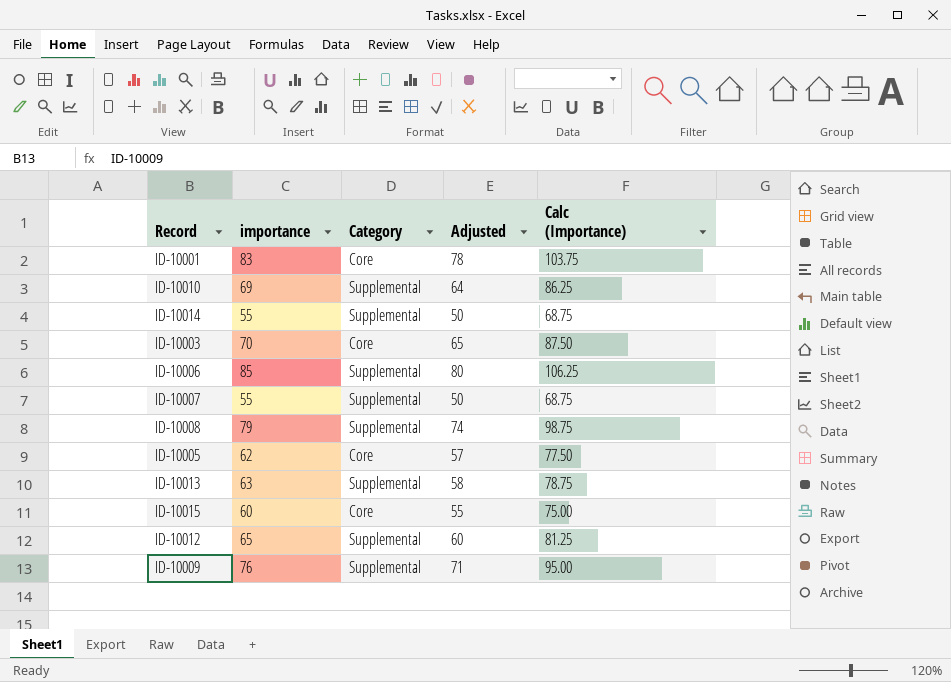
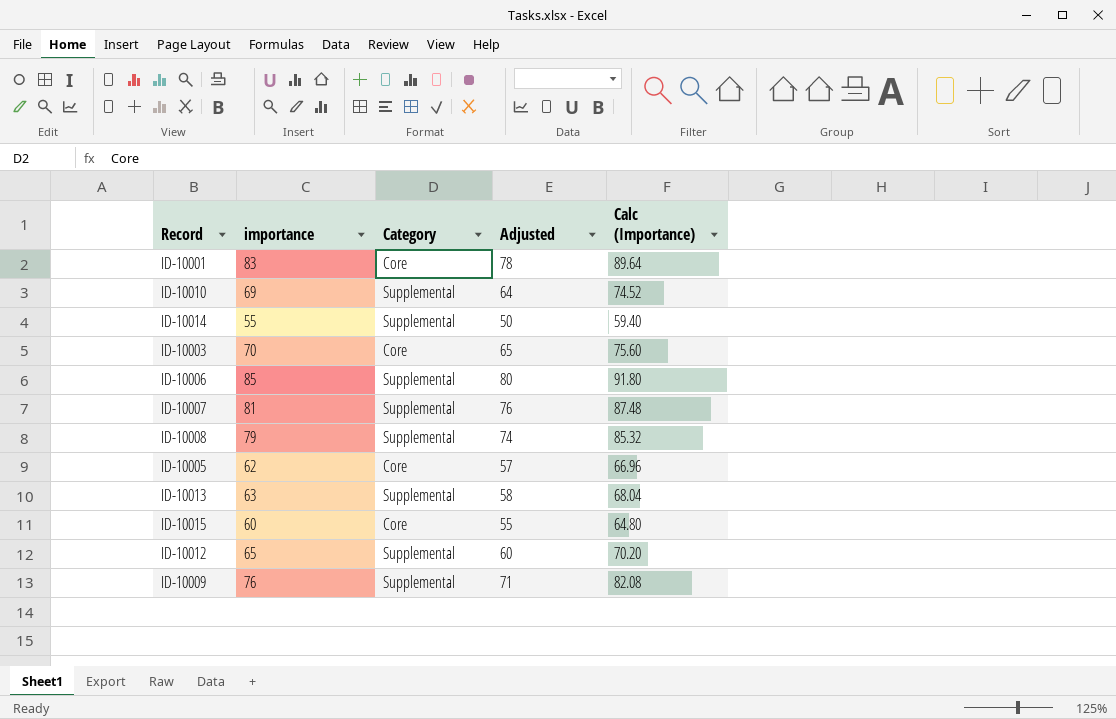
column Calc (Importance) | formula: [importance] * 1.25 -> [importance] * 1.08
ID-10007 | importance: 55 -> 81
ID-10007 | Adjusted: 50 -> 76

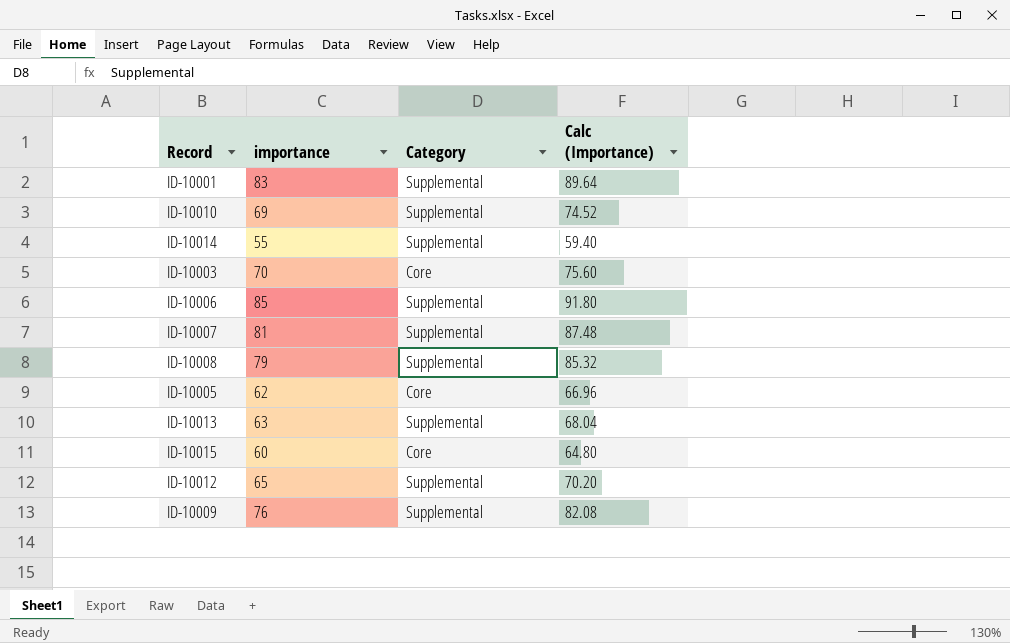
column Adjusted | formula: [importance] - 5 -> none
ID-10001 | Category: Core -> Supplemental

